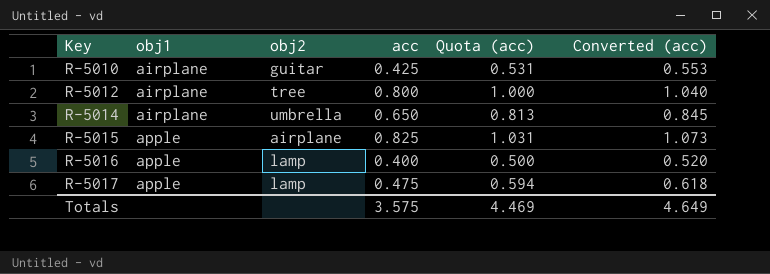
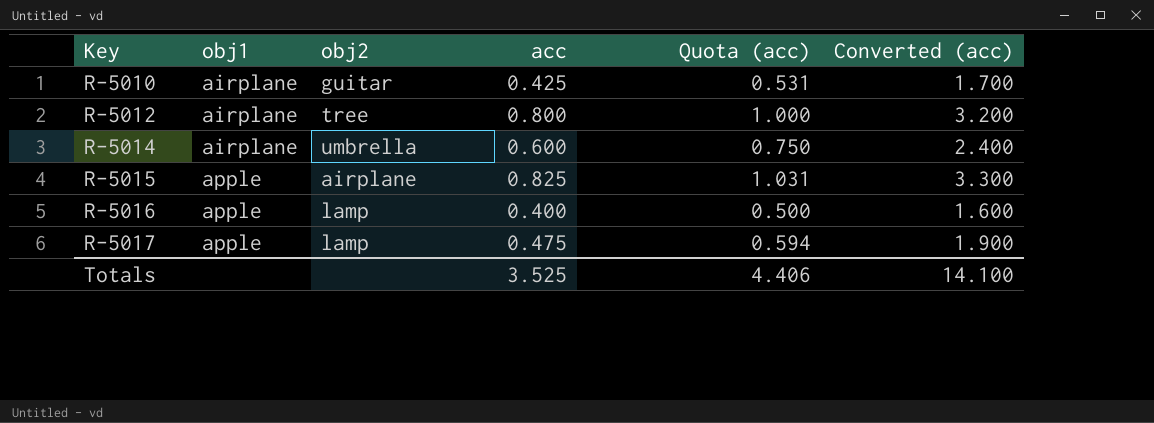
column Converted (acc) | formula: [acc] * 1.3 -> [acc] * 4
R-5014 | acc: 0.650 -> 0.600
R-5014 | Quota (acc): 0.813 -> 0.750
Totals | acc: 3.575 -> 3.525
Totals | Quota (acc): 4.469 -> 4.406
Totals | Converted (acc): 4.649 -> 14.100

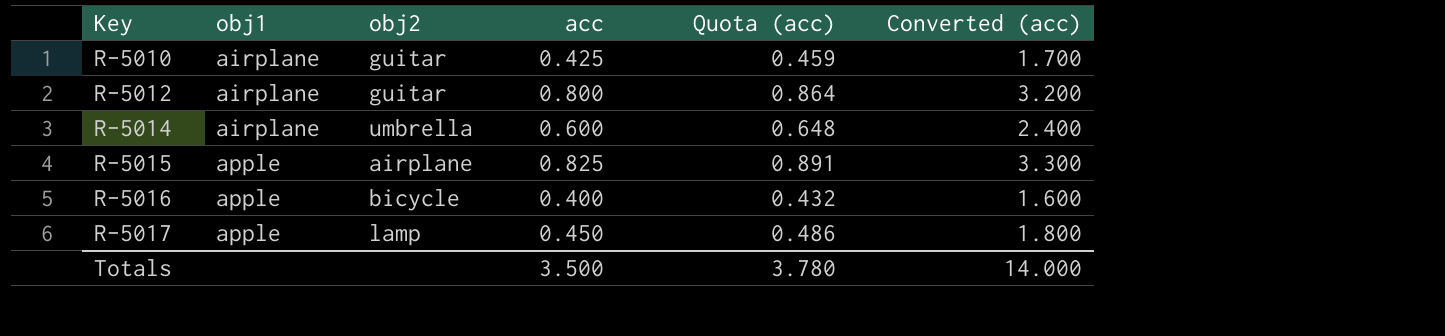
column Quota (acc) | formula: [acc] * 1.25 -> [acc] * 1.08
R-5012 | obj2: tree -> guitar
R-5016 | obj2: lamp -> bicycle
R-5017 | acc: 0.475 -> 0.450
R-5017 | Converted (acc): 1.900 -> 1.800
Totals | acc: 3.525 -> 3.500
Totals | Quota (acc): 4.406 -> 3.780
Totals | Converted (acc): 14.100 -> 14.000

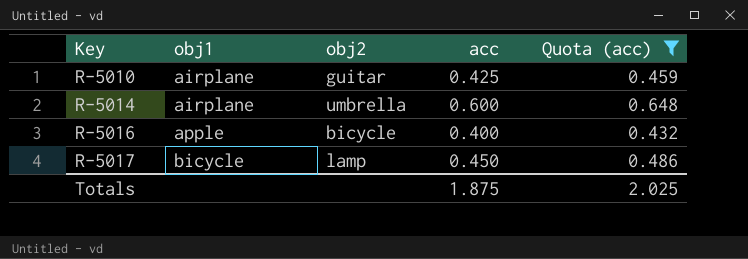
filter: none -> Quota (acc) <= 0.648
column Converted (acc) | formula: [acc] * 4 -> none
R-5017 | obj1: apple -> bicycle
Totals | acc: 3.500 -> 1.875
Totals | Quota (acc): 3.780 -> 2.025

